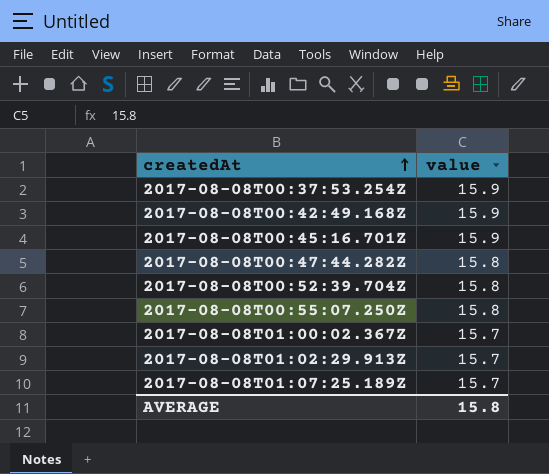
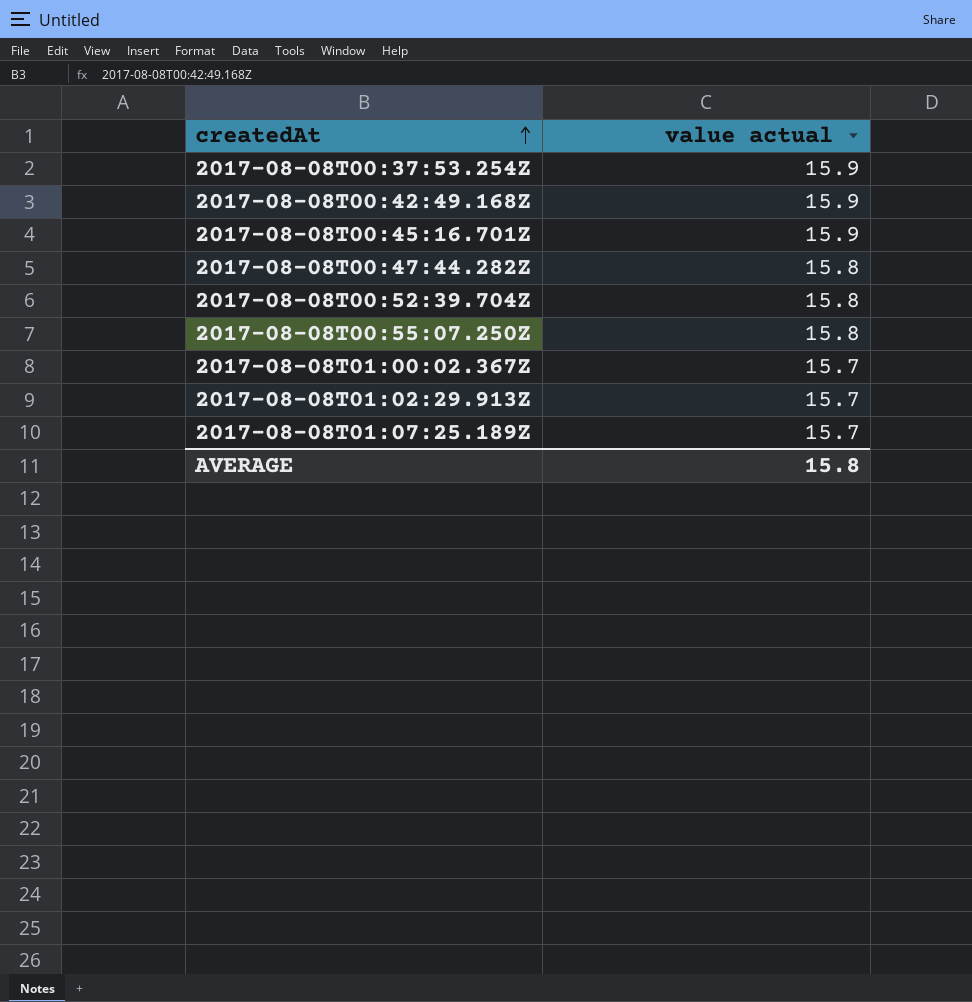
column name: value -> value actual

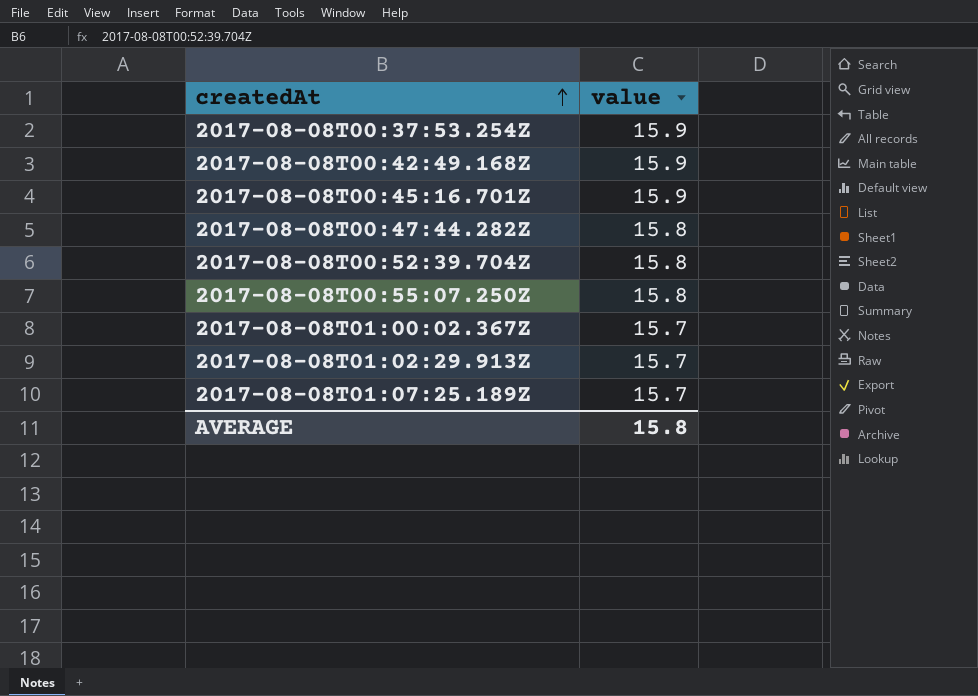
column name: value actual -> value

